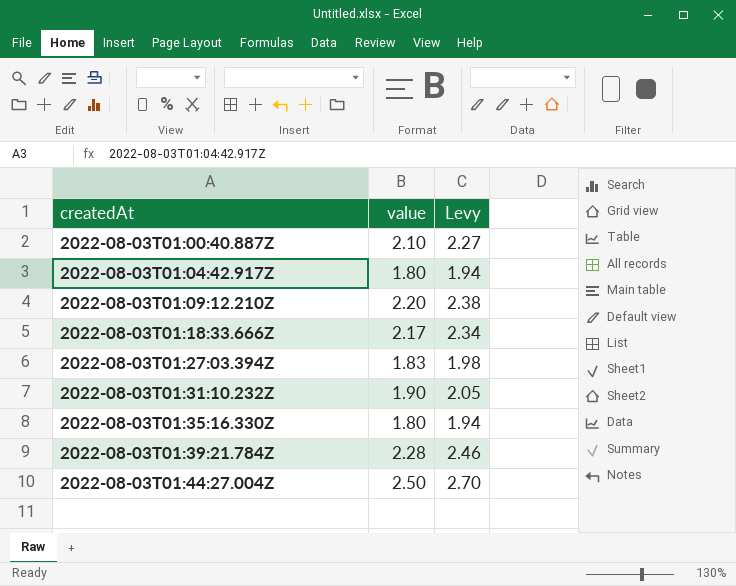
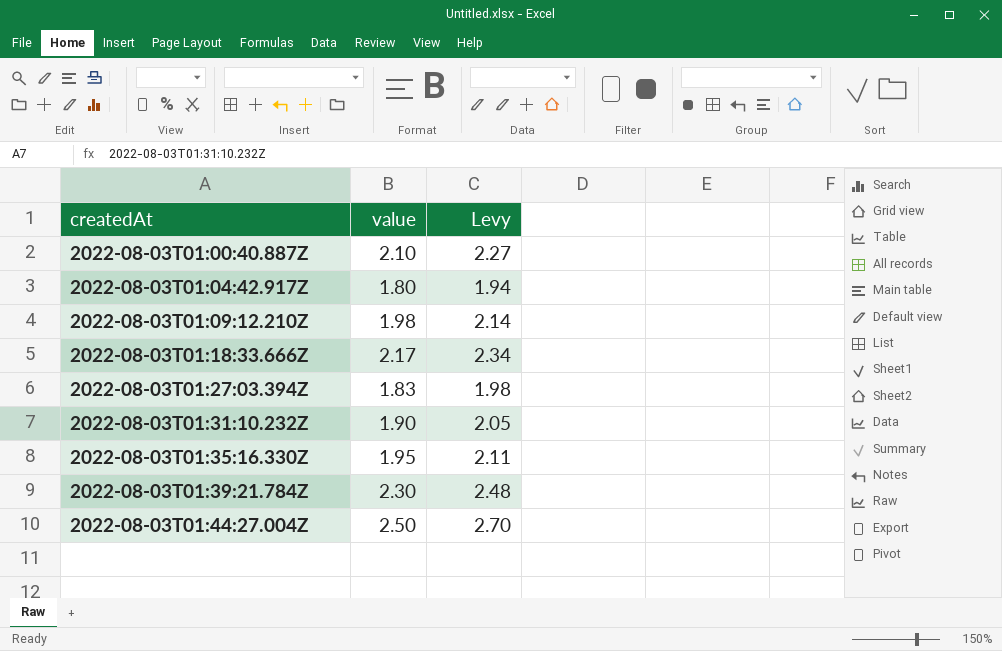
2022-08-03T01:09:12.210Z | value: 2.20 -> 1.98
2022-08-03T01:09:12.210Z | Levy: 2.38 -> 2.14
2022-08-03T01:35:16.330Z | value: 1.80 -> 1.95
2022-08-03T01:35:16.330Z | Levy: 1.94 -> 2.11
2022-08-03T01:39:21.784Z | value: 2.28 -> 2.30
2022-08-03T01:39:21.784Z | Levy: 2.46 -> 2.48

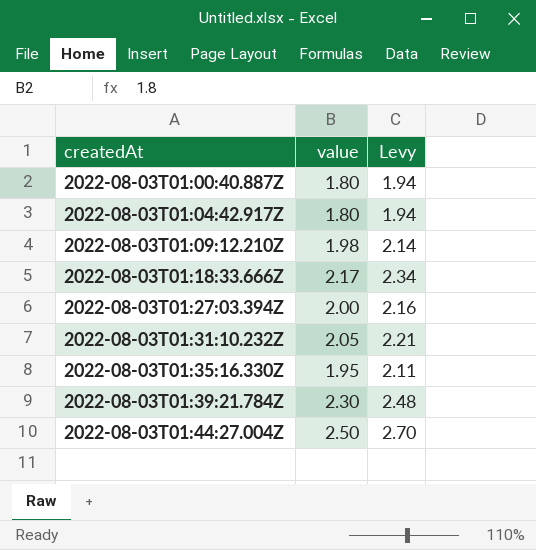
2022-08-03T01:00:40.887Z | value: 2.10 -> 1.80
2022-08-03T01:00:40.887Z | Levy: 2.27 -> 1.94
2022-08-03T01:27:03.394Z | value: 1.83 -> 2.00
2022-08-03T01:27:03.394Z | Levy: 1.98 -> 2.16
2022-08-03T01:31:10.232Z | value: 1.90 -> 2.05
2022-08-03T01:31:10.232Z | Levy: 2.05 -> 2.21

